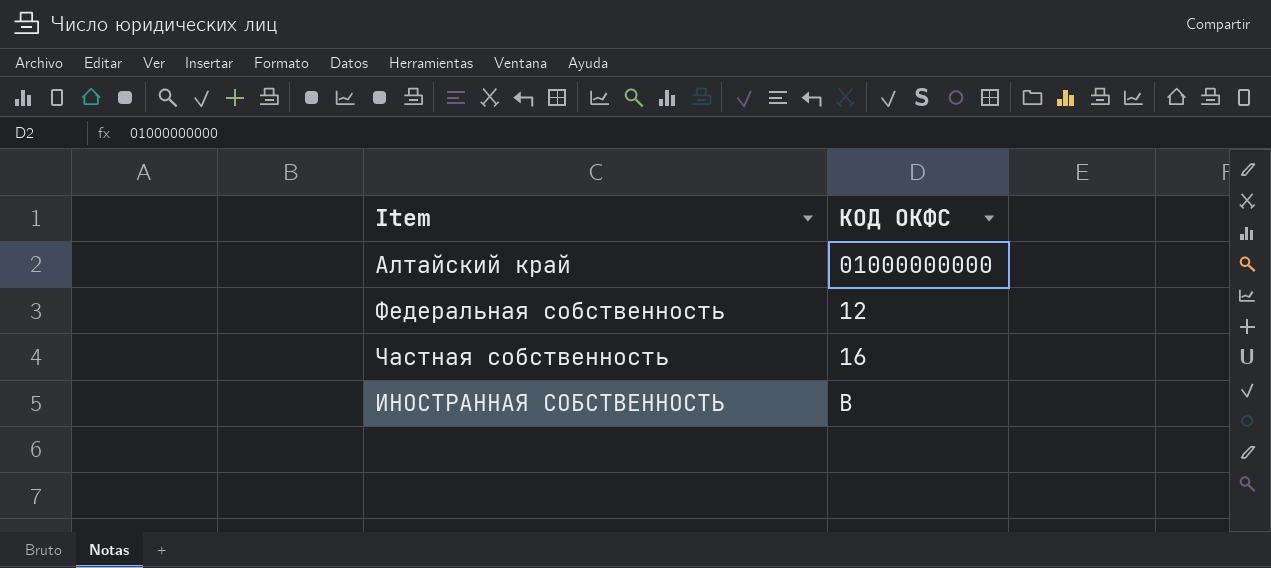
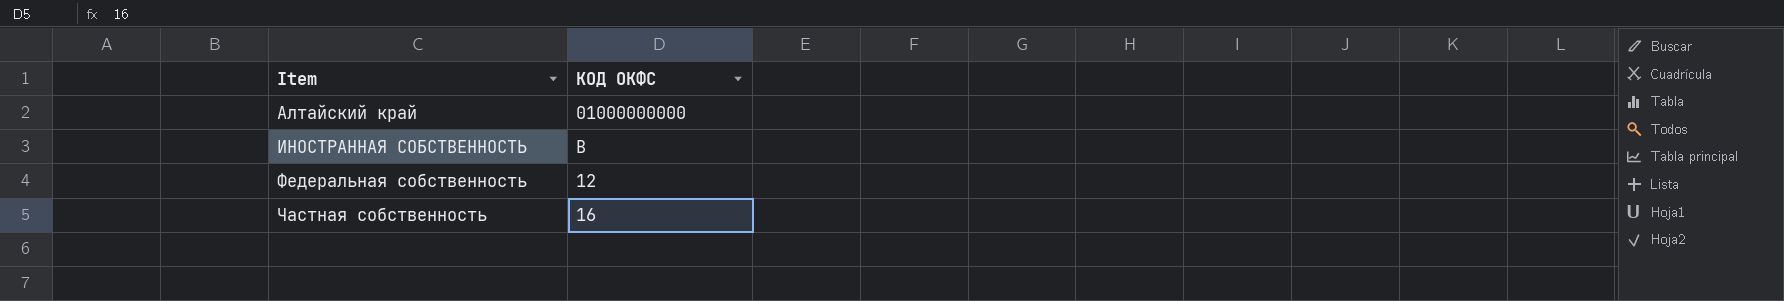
row order: none -> Item ascending

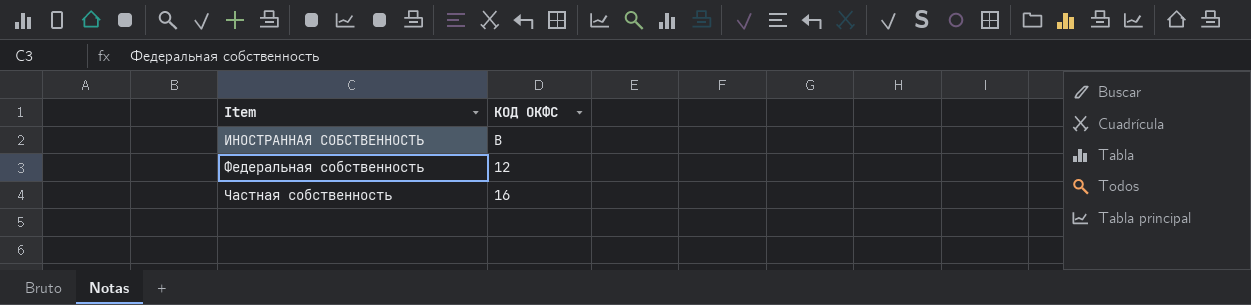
row Алтайский край: 01000000000 -> none

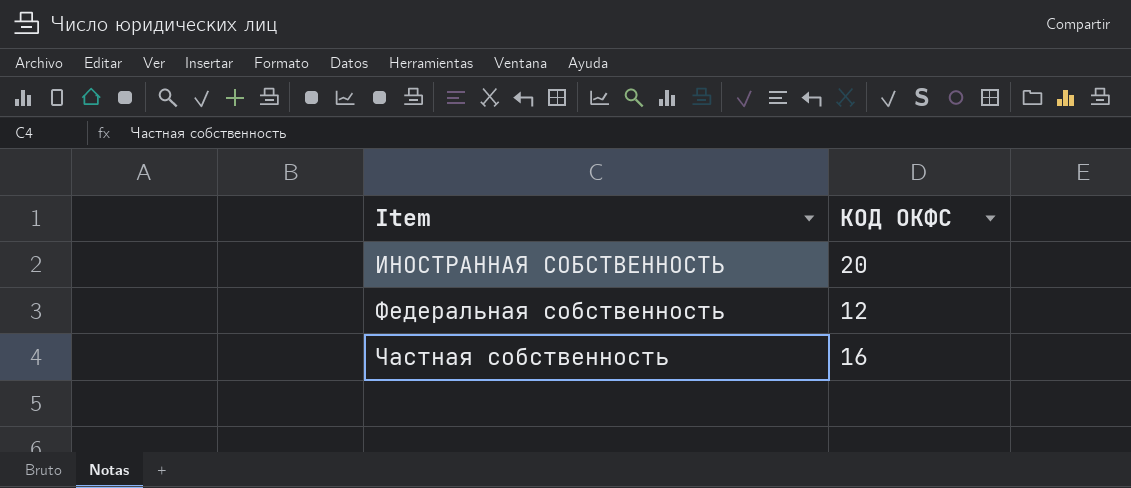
ИНОСТРАННАЯ СОБСТВЕННОСТЬ | КОД ОКФС: B -> 20

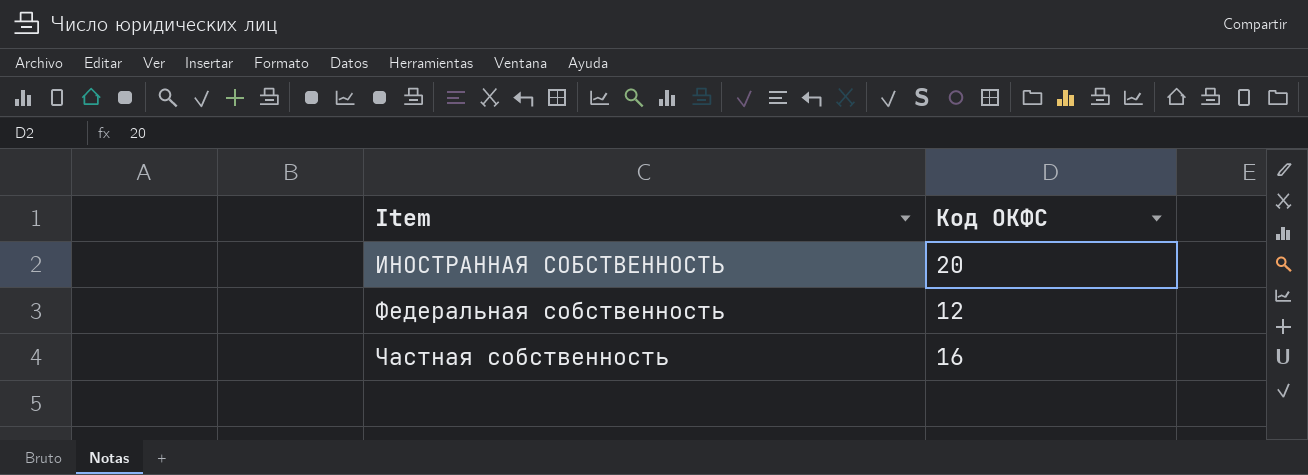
column name: КОД ОКФС -> Код ОКФС

